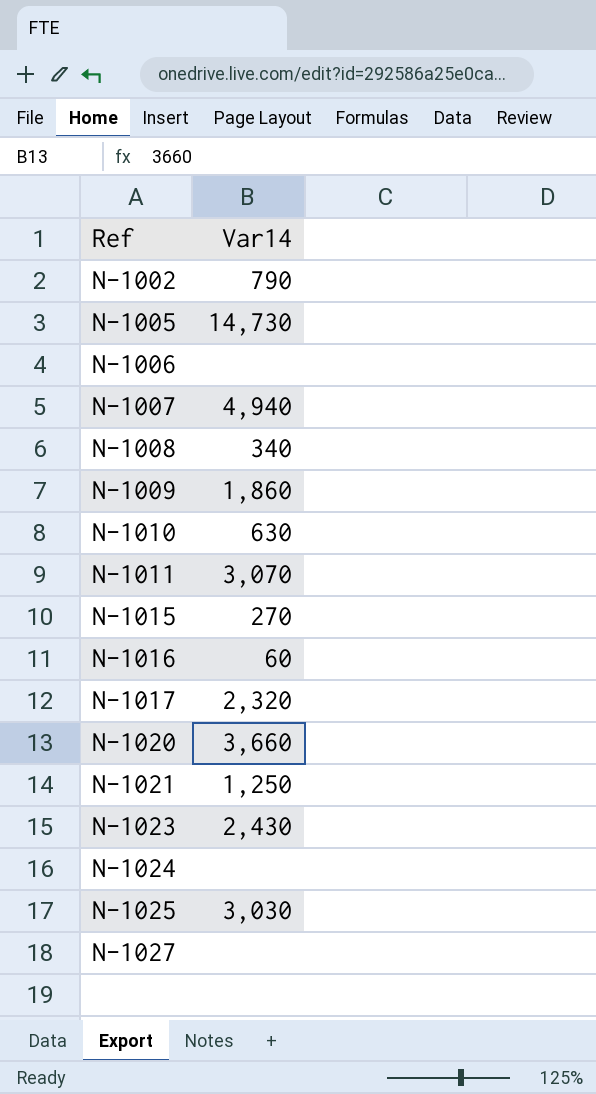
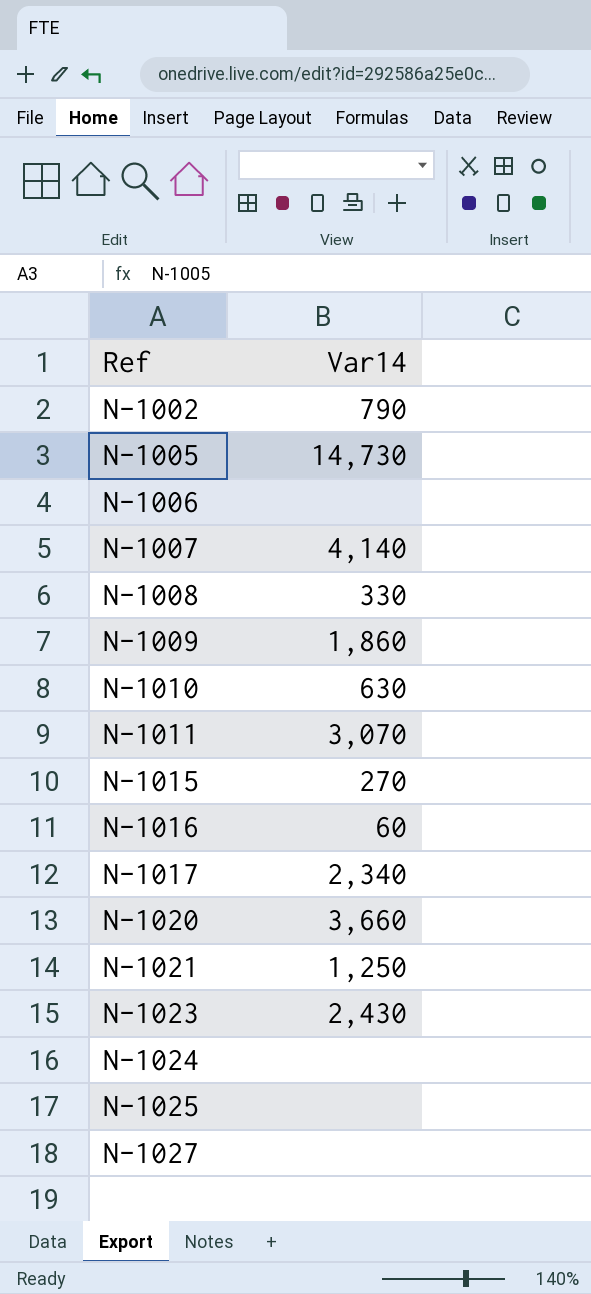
N-1007 | Var14: 4,940 -> 4,140
N-1008 | Var14: 340 -> 330
N-1017 | Var14: 2,320 -> 2,340
N-1025 | Var14: 3,030 -> none

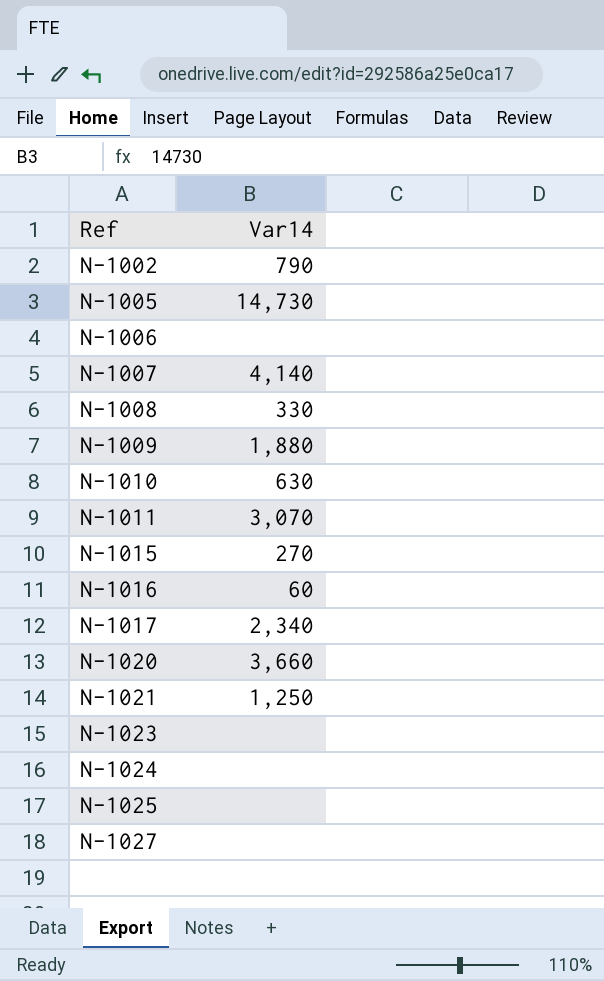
N-1009 | Var14: 1,860 -> 1,880
N-1023 | Var14: 2,430 -> none

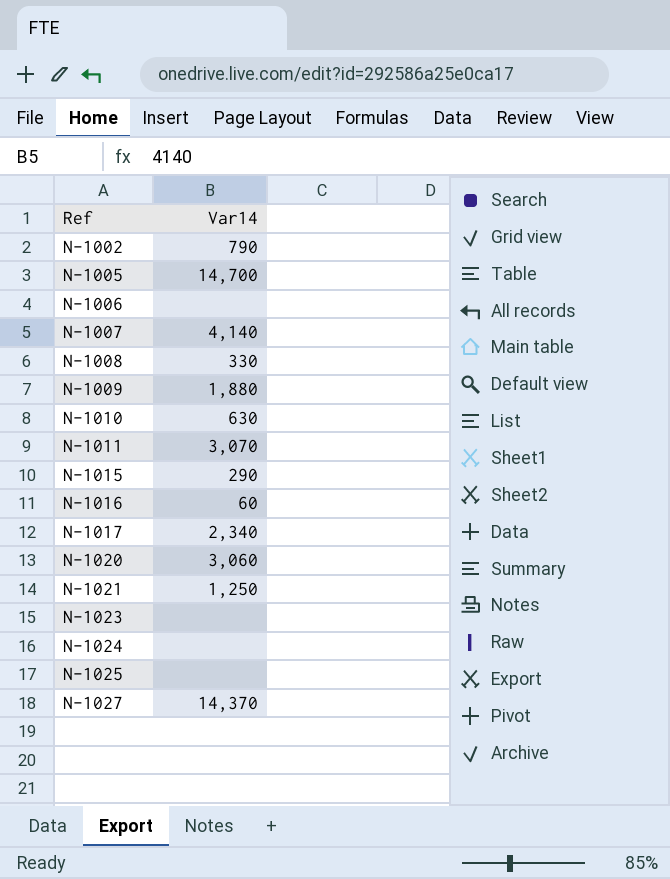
N-1005 | Var14: 14,730 -> 14,700
N-1015 | Var14: 270 -> 290
N-1020 | Var14: 3,660 -> 3,060
N-1027 | Var14: none -> 14,370

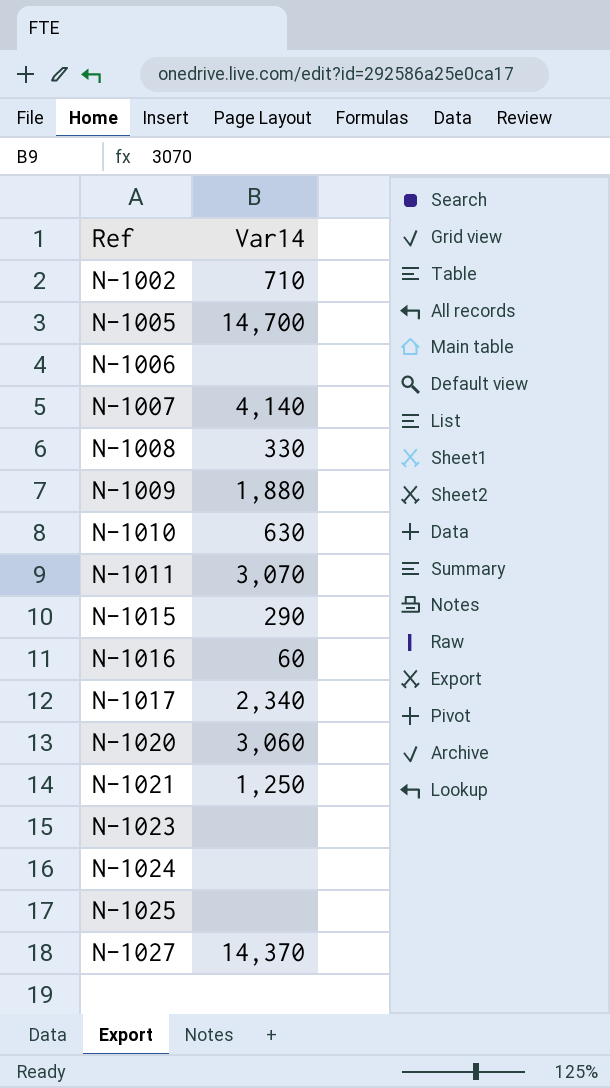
N-1002 | Var14: 790 -> 710

